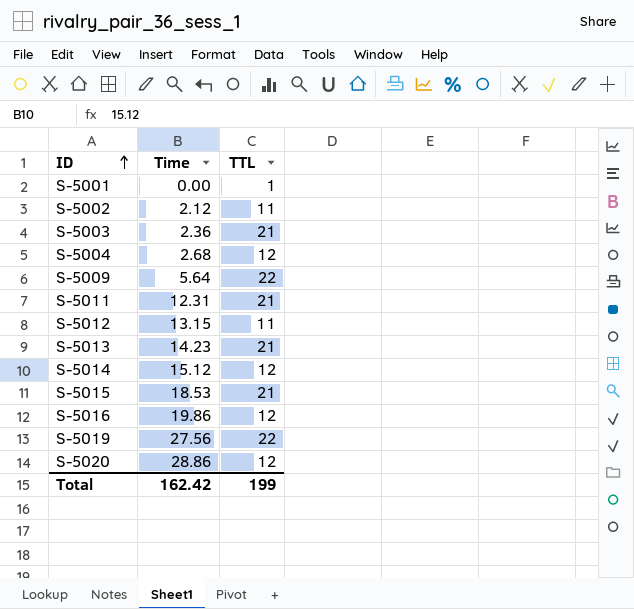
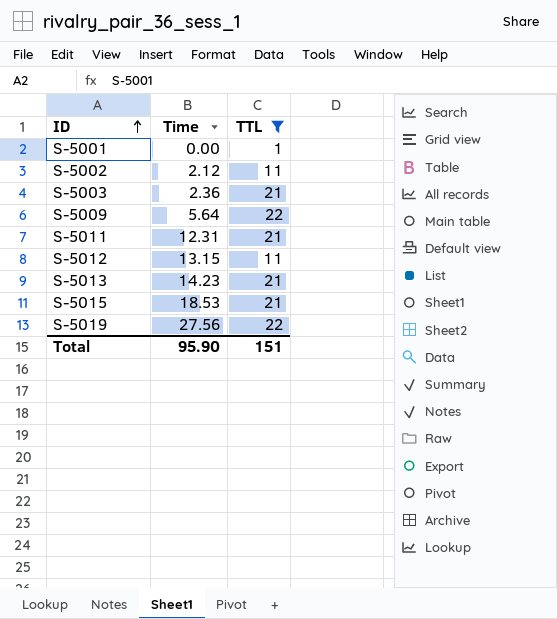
filter: none -> TTL != 12
Total | Time: 162.42 -> 95.90
Total | TTL: 199 -> 151

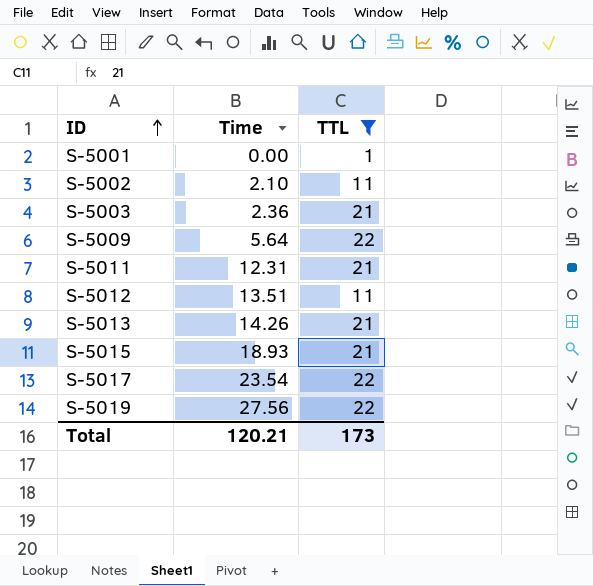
S-5002 | Time: 2.12 -> 2.10
S-5012 | Time: 13.15 -> 13.51
S-5013 | Time: 14.23 -> 14.26
S-5015 | Time: 18.53 -> 18.93
row S-5017: none -> 23.54 | 22
Total | Time: 95.90 -> 120.21
Total | TTL: 151 -> 173

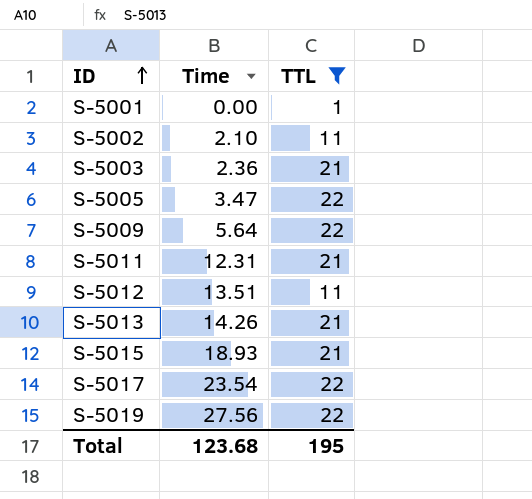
row S-5005: none -> 3.47 | 22
Total | Time: 120.21 -> 123.68
Total | TTL: 173 -> 195

